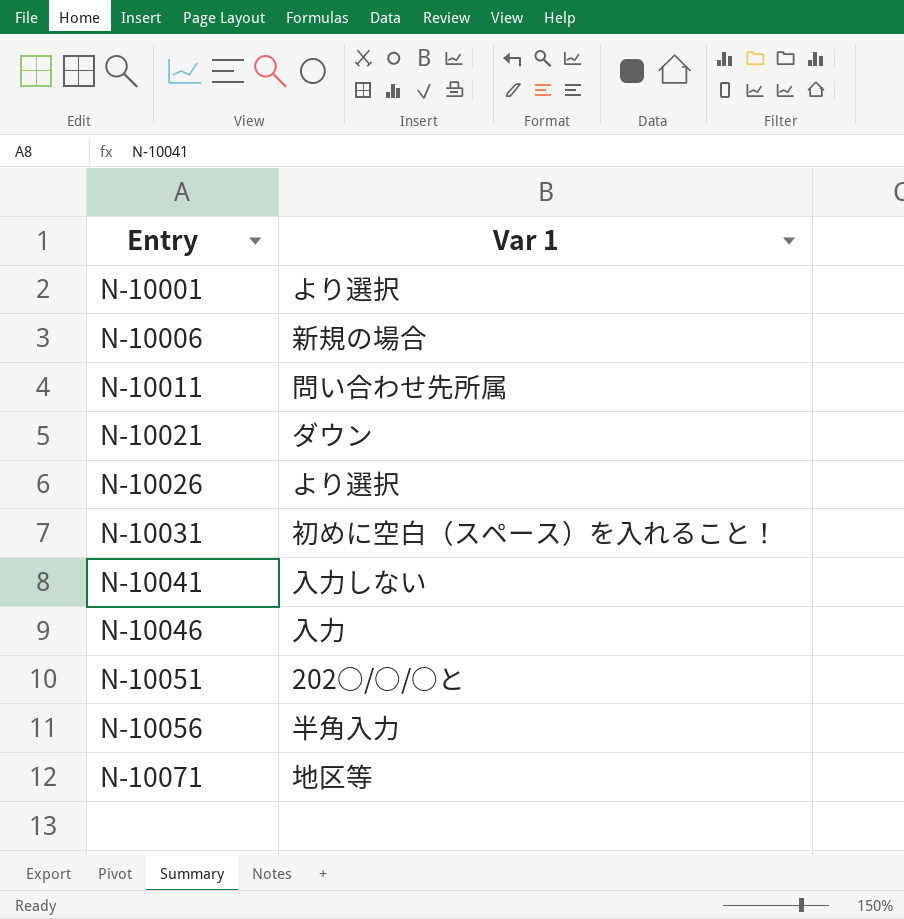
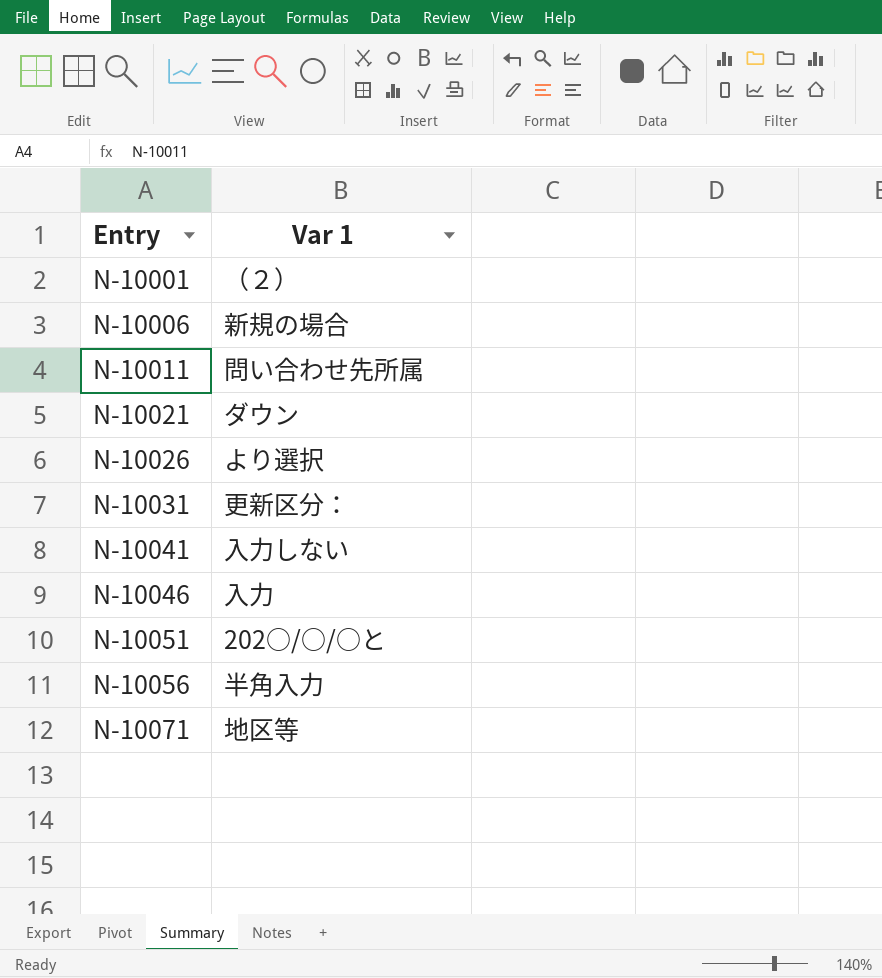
N-10001 | Var 1: より選択 -> （２）
N-10031 | Var 1: 初めに空白（スペース）を入れること！ -> 更新区分：

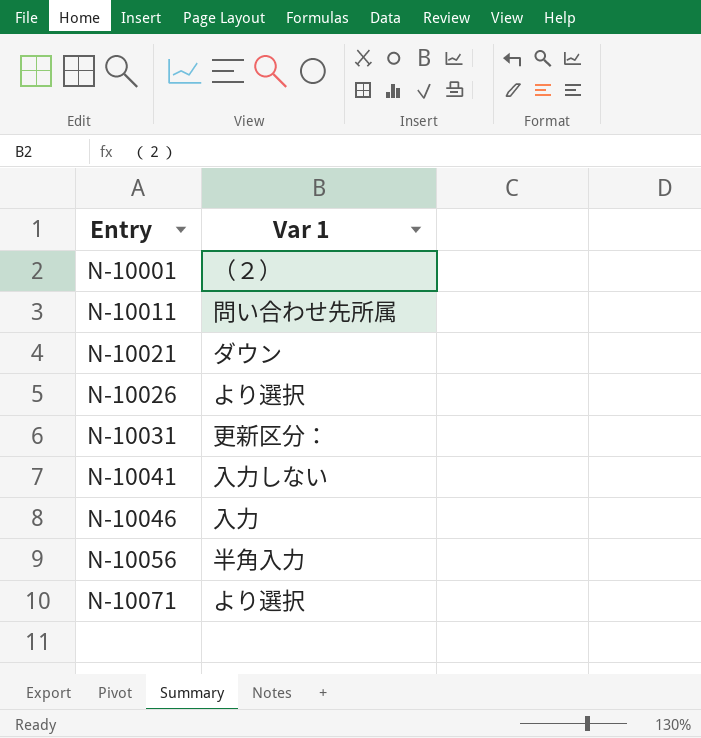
row N-10006: 新規の場合 -> none
row N-10051: 202○/○/○と -> none
N-10071 | Var 1: 地区等 -> より選択

